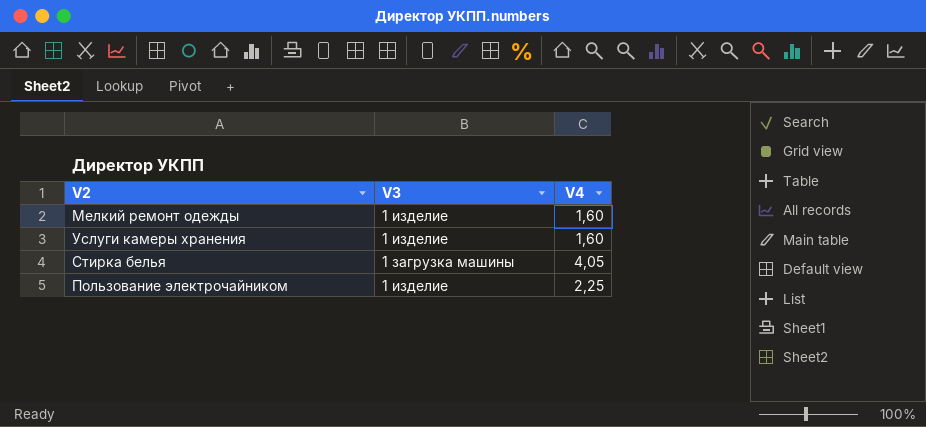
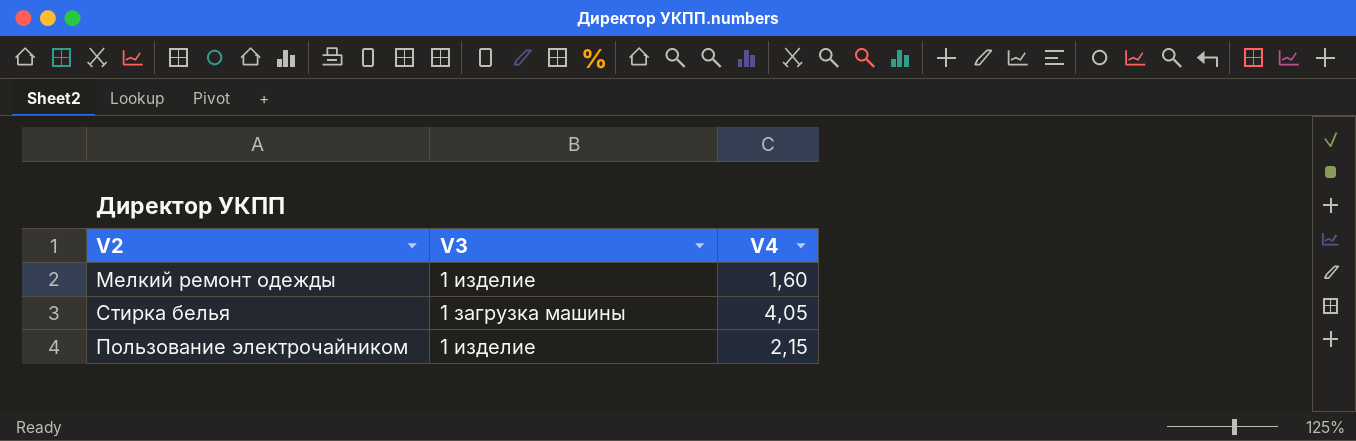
row Услуги камеры хранения: 1 изделие | 1,60 -> none
Пользование электрочайником | V4: 2,25 -> 2,15

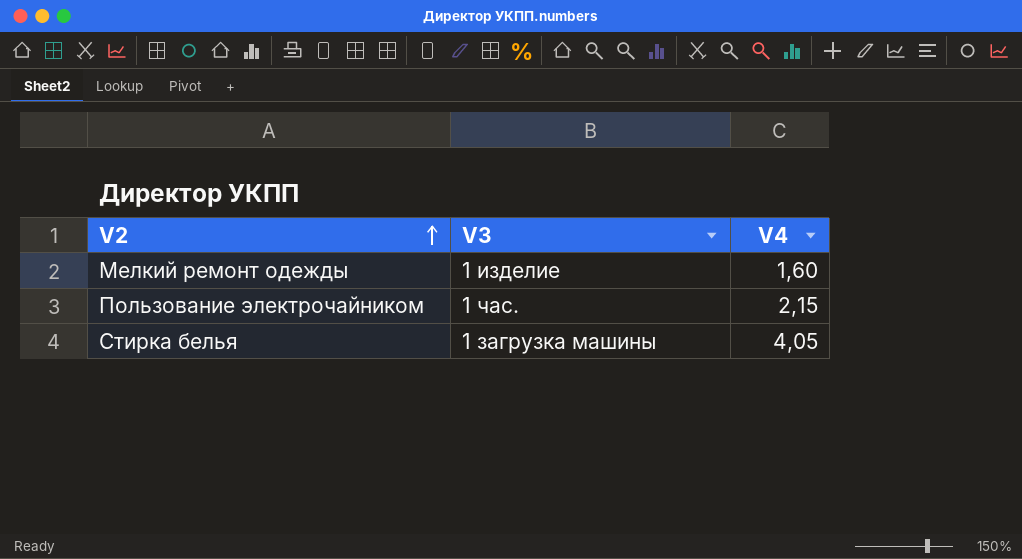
row order: none -> V2 ascending
Пользование электрочайником | V3: 1 изделие -> 1 час.

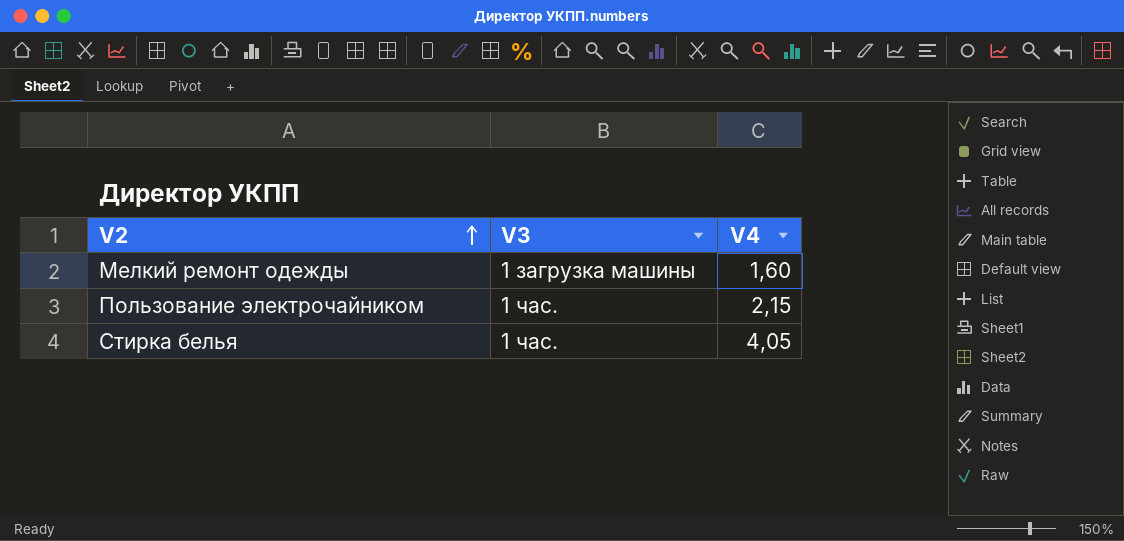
Мелкий ремонт одежды | V3: 1 изделие -> 1 загрузка машины
Стирка белья | V3: 1 загрузка машины -> 1 час.

